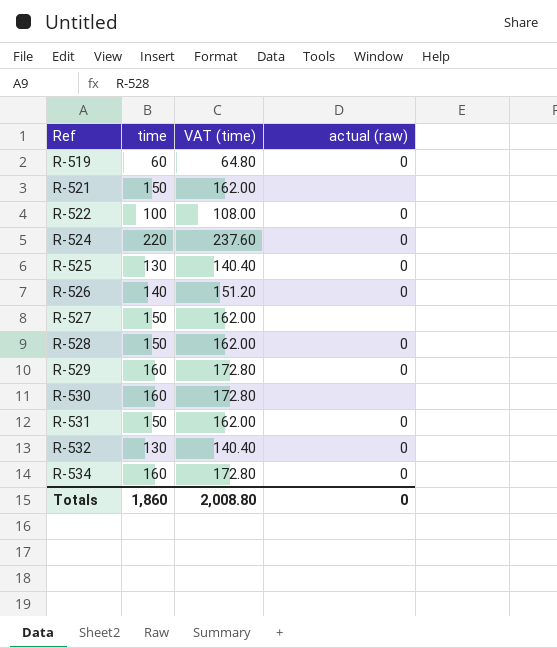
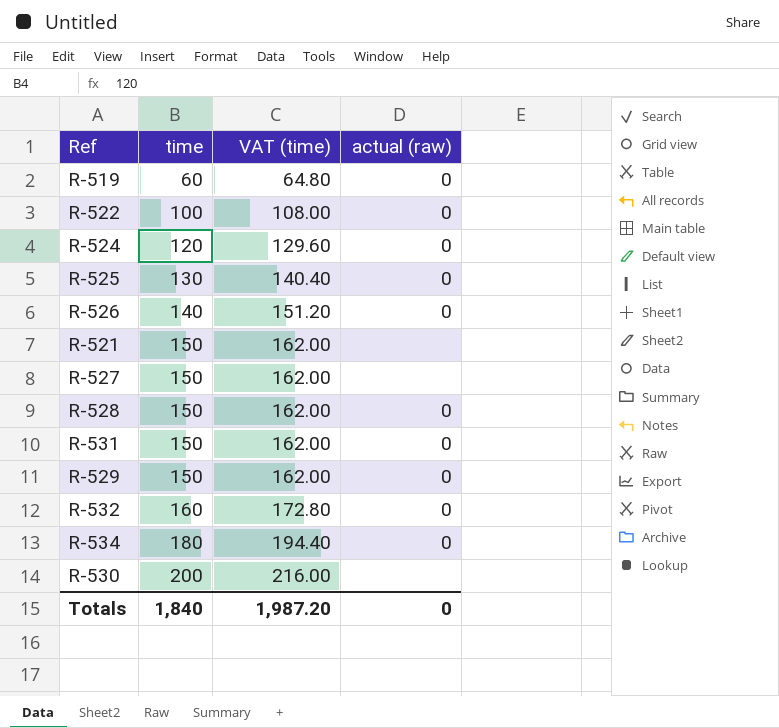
row order: Ref ascending -> time ascending
R-524 | time: 220 -> 120
R-524 | VAT (time): 237.60 -> 129.60
R-529 | time: 160 -> 150
R-529 | VAT (time): 172.80 -> 162.00
R-532 | time: 130 -> 160
R-532 | VAT (time): 140.40 -> 172.80
R-534 | time: 160 -> 180
R-534 | VAT (time): 172.80 -> 194.40
R-530 | time: 160 -> 200
R-530 | VAT (time): 172.80 -> 216.00
Totals | time: 1,860 -> 1,840
Totals | VAT (time): 2,008.80 -> 1,987.20

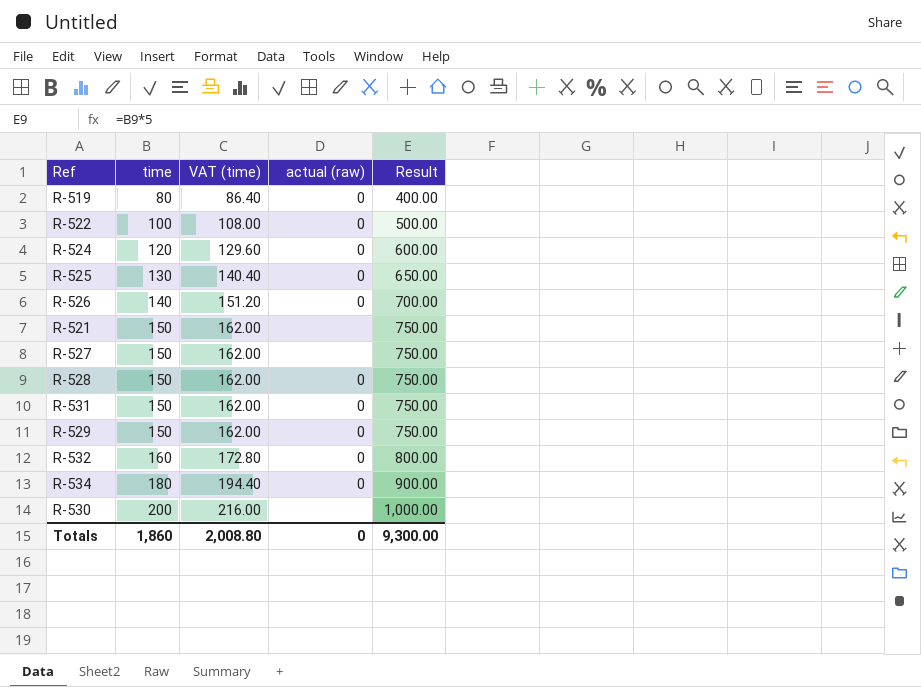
column Result | formula: none -> [time] * 5
R-519 | time: 60 -> 80
R-519 | VAT (time): 64.80 -> 86.40
Totals | time: 1,840 -> 1,860
Totals | VAT (time): 1,987.20 -> 2,008.80

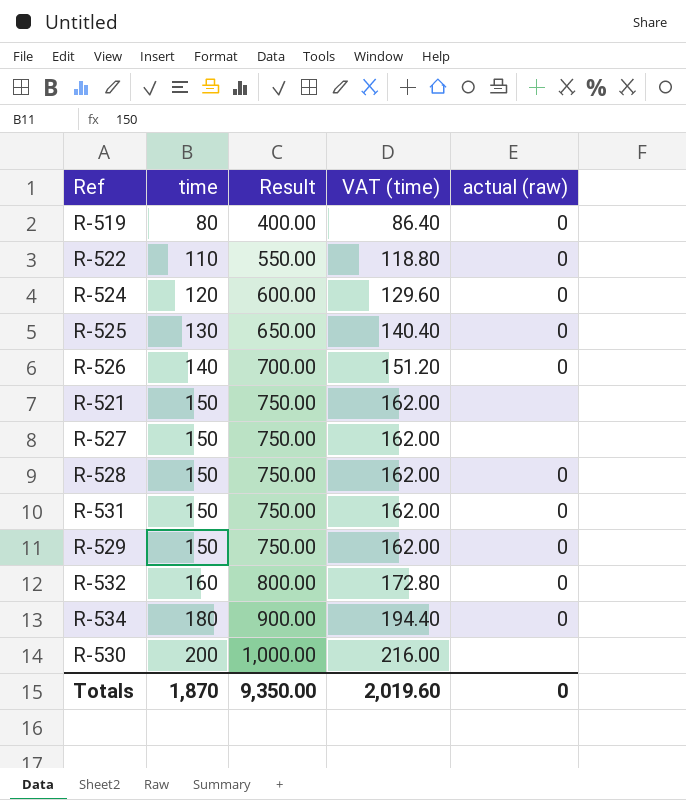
column Result | position: 5 -> 3
R-522 | time: 100 -> 110
R-522 | Result: 500.00 -> 550.00
R-522 | VAT (time): 108.00 -> 118.80
Totals | time: 1,860 -> 1,870
Totals | Result: 9,300.00 -> 9,350.00
Totals | VAT (time): 2,008.80 -> 2,019.60

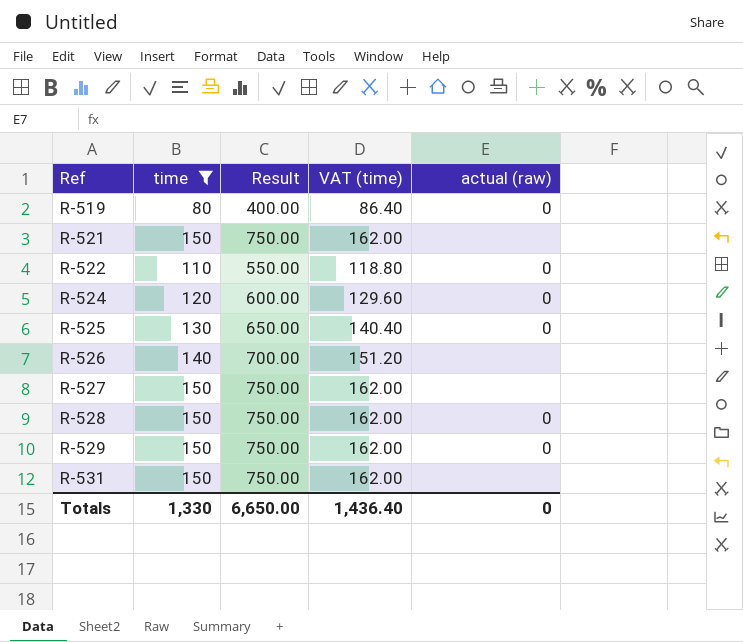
filter: none -> time <= 150
row order: time ascending -> Ref ascending
R-526 | actual (raw): 0 -> none
R-531 | actual (raw): 0 -> none
Totals | time: 1,870 -> 1,330
Totals | Result: 9,350.00 -> 6,650.00
Totals | VAT (time): 2,019.60 -> 1,436.40

